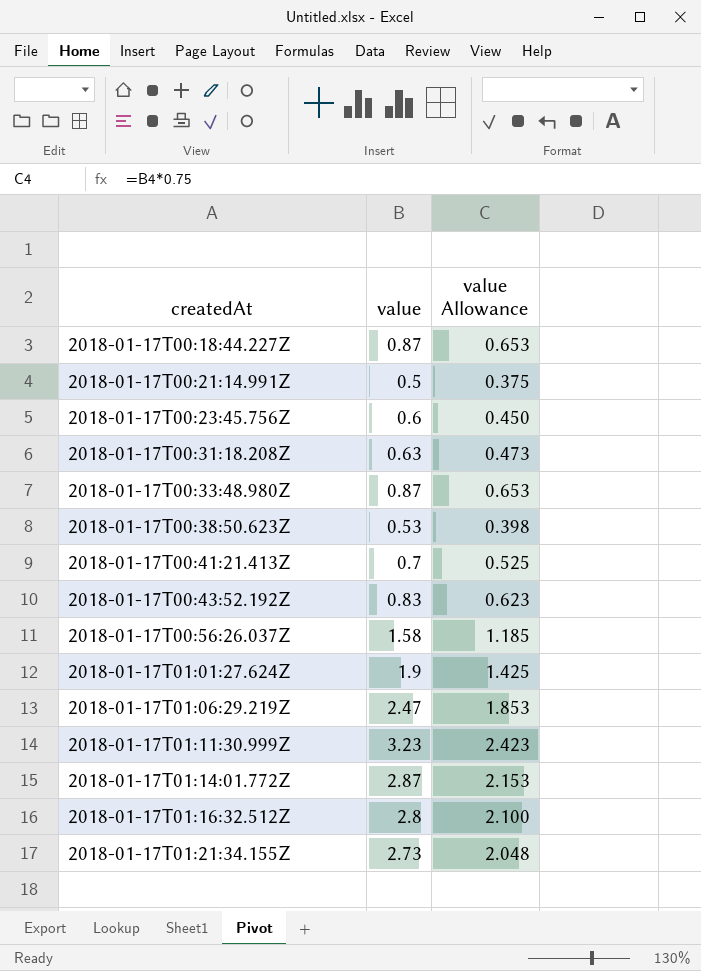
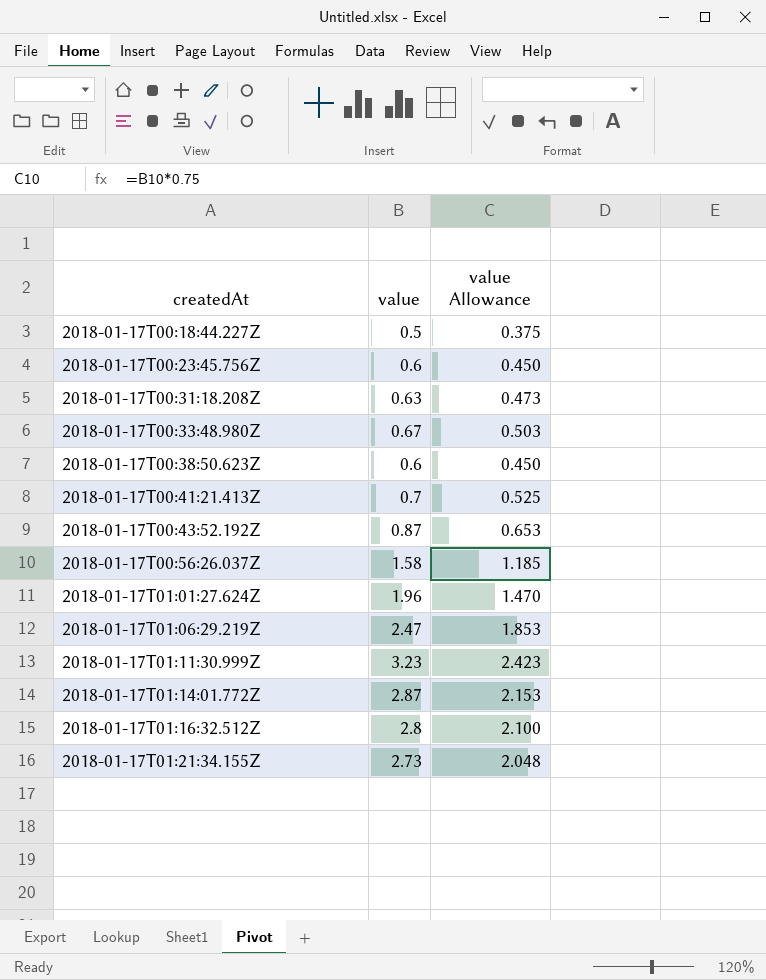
row 2018-01-17T00:21:14.991Z: 0.5 | 0.375 -> none
2018-01-17T00:18:44.227Z | value: 0.87 -> 0.5
2018-01-17T00:18:44.227Z | value Allowance: 0.653 -> 0.375
2018-01-17T00:33:48.980Z | value: 0.87 -> 0.67
2018-01-17T00:33:48.980Z | value Allowance: 0.653 -> 0.503
2018-01-17T00:38:50.623Z | value: 0.53 -> 0.6
2018-01-17T00:38:50.623Z | value Allowance: 0.398 -> 0.450
2018-01-17T00:43:52.192Z | value: 0.83 -> 0.87
2018-01-17T00:43:52.192Z | value Allowance: 0.623 -> 0.653
2018-01-17T01:01:27.624Z | value: 1.9 -> 1.96
2018-01-17T01:01:27.624Z | value Allowance: 1.425 -> 1.470

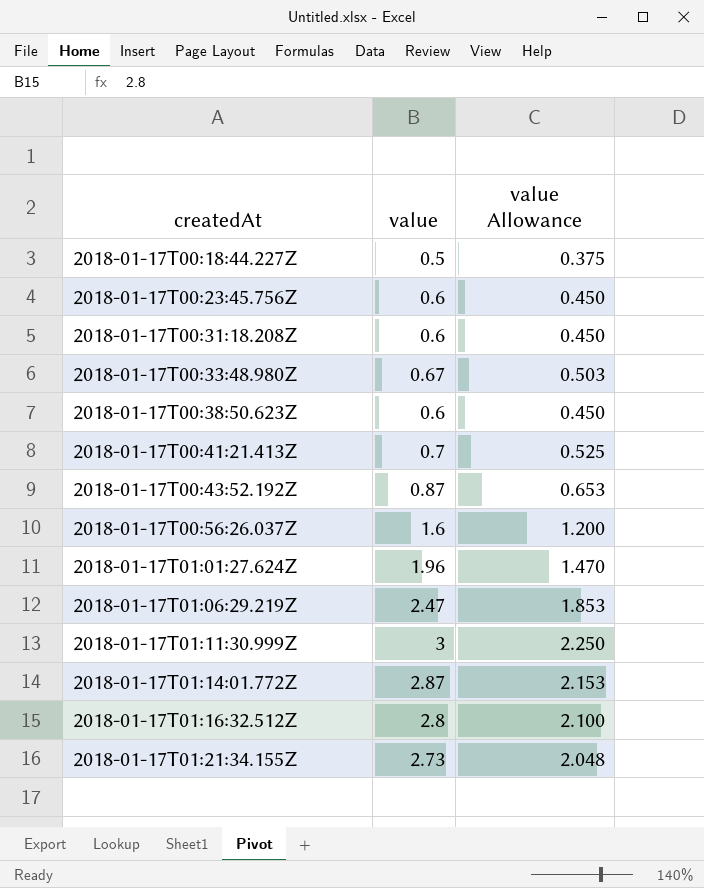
2018-01-17T00:31:18.208Z | value: 0.63 -> 0.6
2018-01-17T00:31:18.208Z | value Allowance: 0.473 -> 0.450
2018-01-17T00:56:26.037Z | value: 1.58 -> 1.6
2018-01-17T00:56:26.037Z | value Allowance: 1.185 -> 1.200
2018-01-17T01:11:30.999Z | value: 3.23 -> 3
2018-01-17T01:11:30.999Z | value Allowance: 2.423 -> 2.250

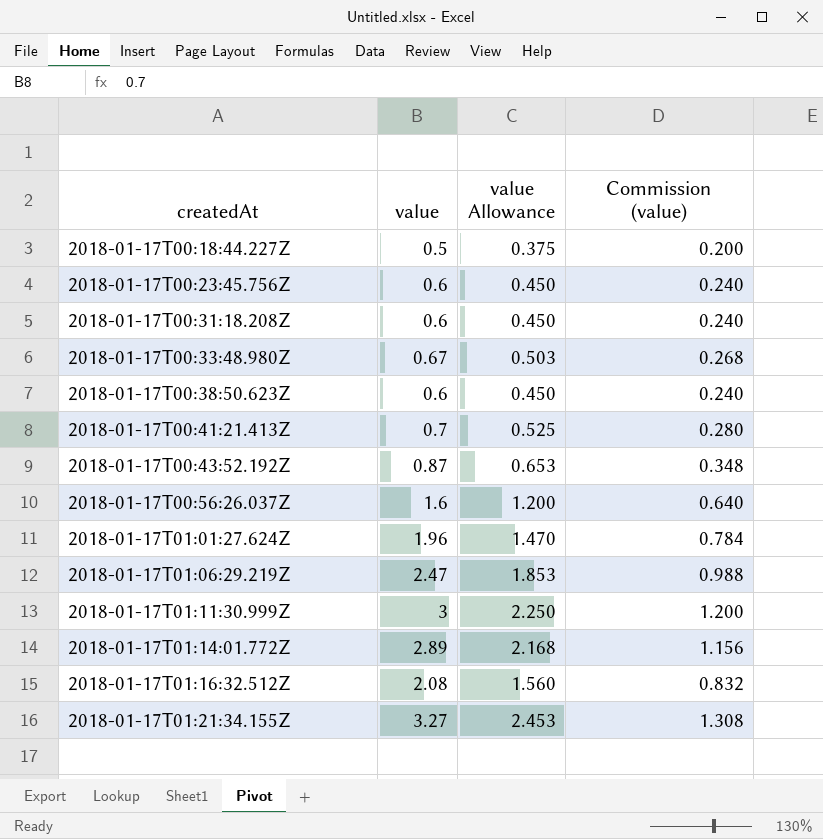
column Commission (value) | formula: none -> [value] * 0.4
2018-01-17T01:14:01.772Z | value: 2.87 -> 2.89
2018-01-17T01:14:01.772Z | value Allowance: 2.153 -> 2.168
2018-01-17T01:16:32.512Z | value: 2.8 -> 2.08
2018-01-17T01:16:32.512Z | value Allowance: 2.100 -> 1.560
2018-01-17T01:21:34.155Z | value: 2.73 -> 3.27
2018-01-17T01:21:34.155Z | value Allowance: 2.048 -> 2.453

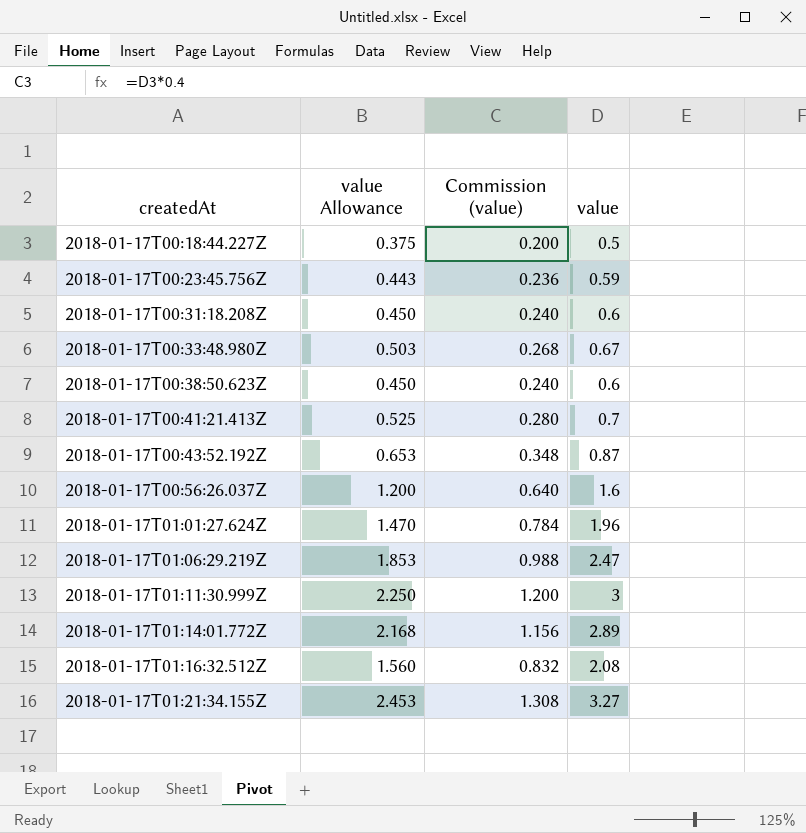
column value | position: 2 -> 4
2018-01-17T00:23:45.756Z | value Allowance: 0.450 -> 0.443
2018-01-17T00:23:45.756Z | Commission (value): 0.240 -> 0.236
2018-01-17T00:23:45.756Z | value: 0.6 -> 0.59

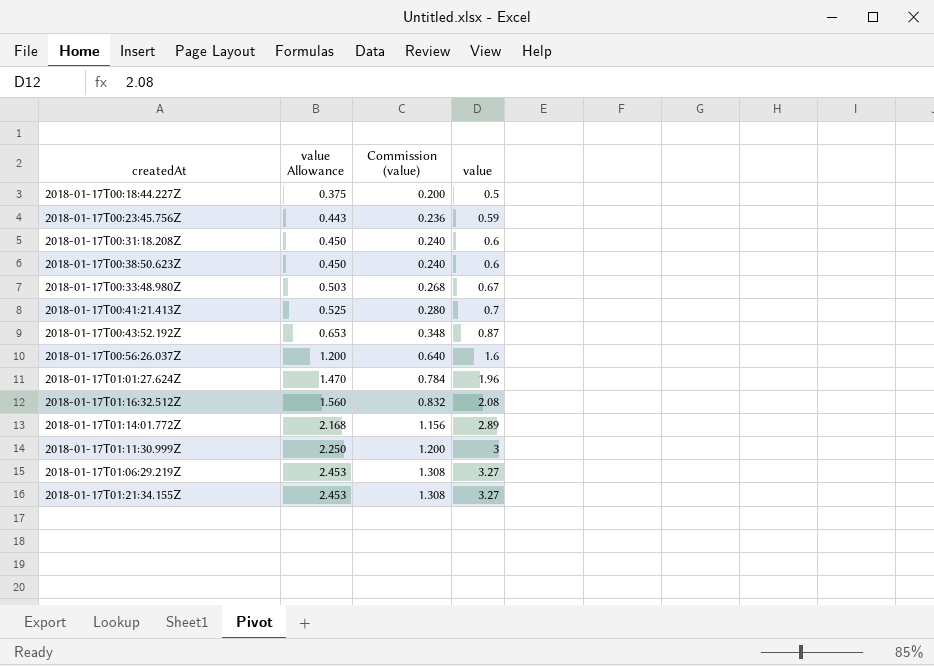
row order: createdAt ascending -> value Allowance ascending
2018-01-17T01:06:29.219Z | value Allowance: 1.853 -> 2.453
2018-01-17T01:06:29.219Z | Commission (value): 0.988 -> 1.308
2018-01-17T01:06:29.219Z | value: 2.47 -> 3.27

